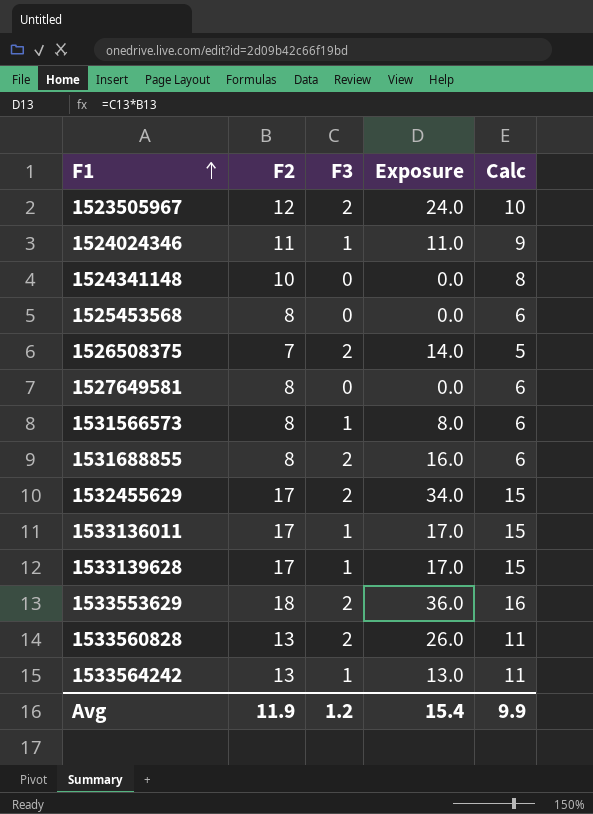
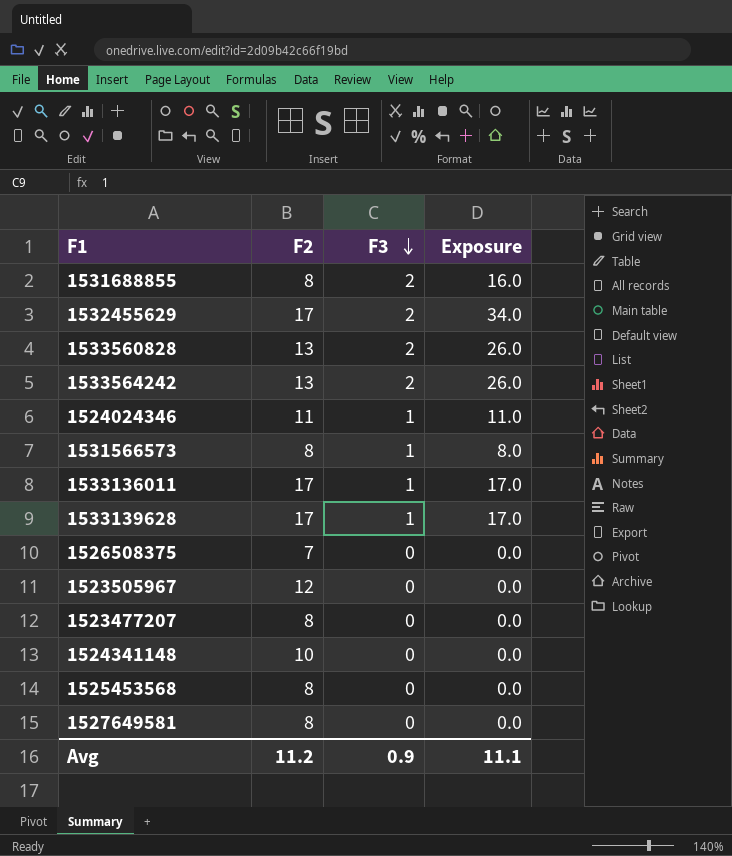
row order: F1 ascending -> F3 descending
column Calc | formula: [F2] - 2 -> none
row 1533553629: 18 | 2 | 36.0 | 16 -> none
1533564242 | F3: 1 -> 2
1533564242 | Exposure: 13.0 -> 26.0
1526508375 | F3: 2 -> 0
1526508375 | Exposure: 14.0 -> 0.0
1523505967 | F3: 2 -> 0
1523505967 | Exposure: 24.0 -> 0.0
row 1523477207: none -> 8 | 0 | 0.0
Avg | F2: 11.9 -> 11.2
Avg | F3: 1.2 -> 0.9
Avg | Exposure: 15.4 -> 11.1

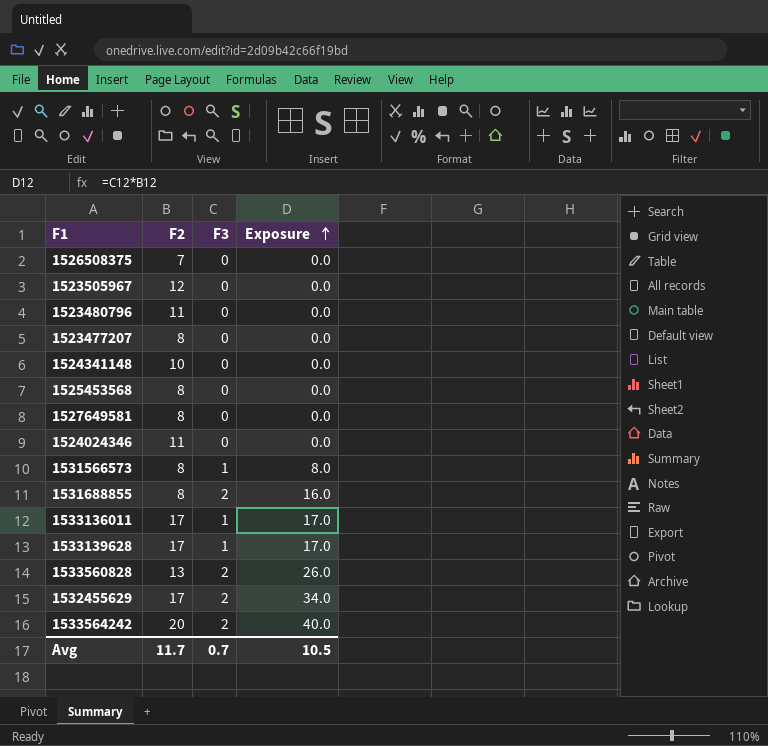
row order: F3 descending -> Exposure ascending
row 1523480796: none -> 11 | 0 | 0.0
1524024346 | F3: 1 -> 0
1524024346 | Exposure: 11.0 -> 0.0
1533564242 | F2: 13 -> 20
1533564242 | Exposure: 26.0 -> 40.0
Avg | F2: 11.2 -> 11.7
Avg | F3: 0.9 -> 0.7
Avg | Exposure: 11.1 -> 10.5

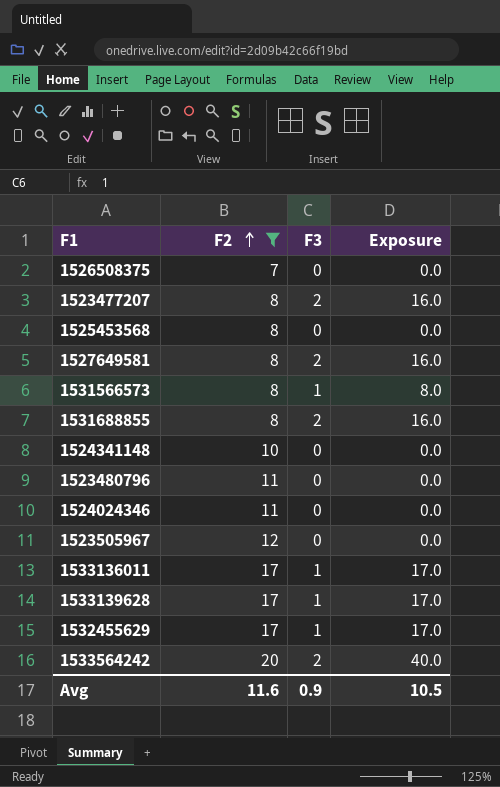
filter: none -> F2 != 13
row order: Exposure ascending -> F2 ascending
1523477207 | F3: 0 -> 2
1523477207 | Exposure: 0.0 -> 16.0
1527649581 | F3: 0 -> 2
1527649581 | Exposure: 0.0 -> 16.0
1532455629 | F3: 2 -> 1
1532455629 | Exposure: 34.0 -> 17.0
Avg | F2: 11.7 -> 11.6
Avg | F3: 0.7 -> 0.9

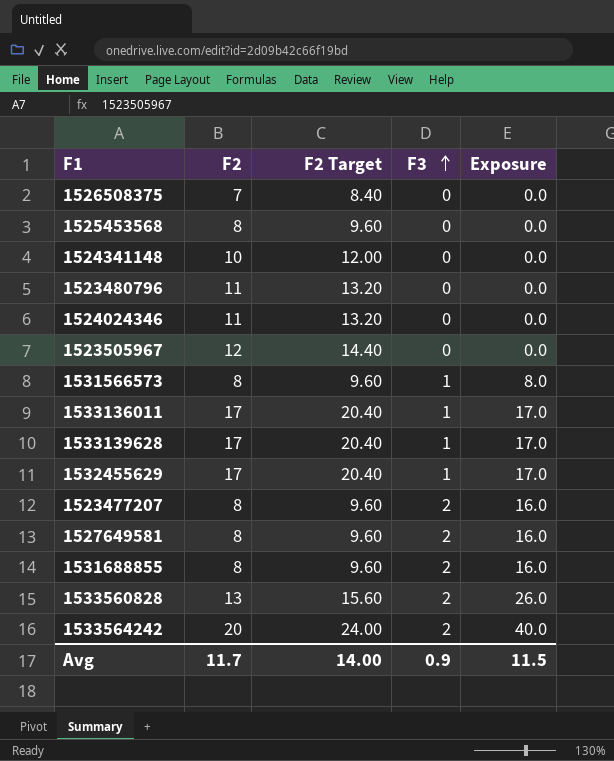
filter: F2 != 13 -> none
row order: F2 ascending -> F3 ascending
column F2 Target | formula: none -> [F2] * 1.2
Avg | F2: 11.6 -> 11.7
Avg | Exposure: 10.5 -> 11.5

